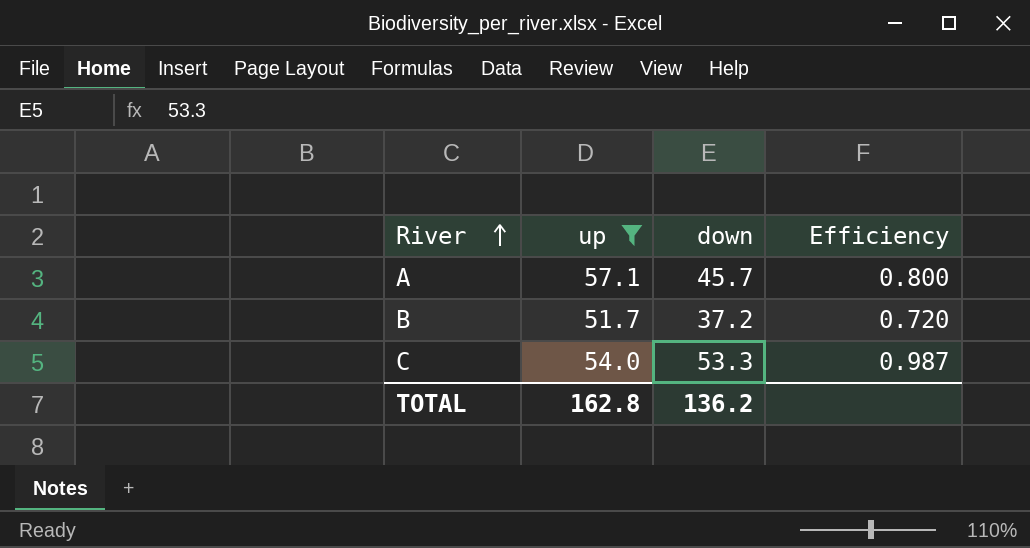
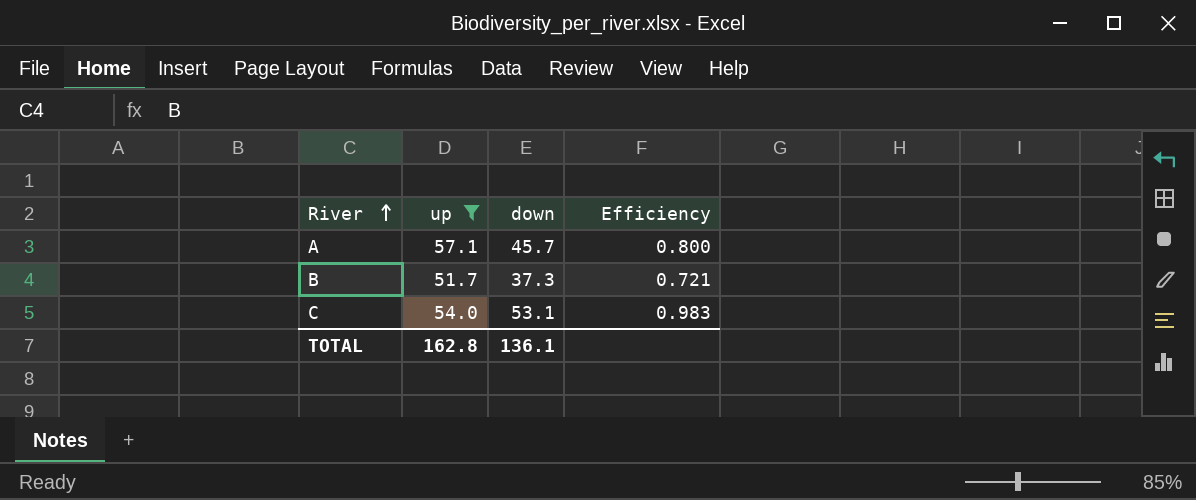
B | down: 37.2 -> 37.3
B | Efficiency: 0.720 -> 0.721
C | down: 53.3 -> 53.1
C | Efficiency: 0.987 -> 0.983
TOTAL | down: 136.2 -> 136.1

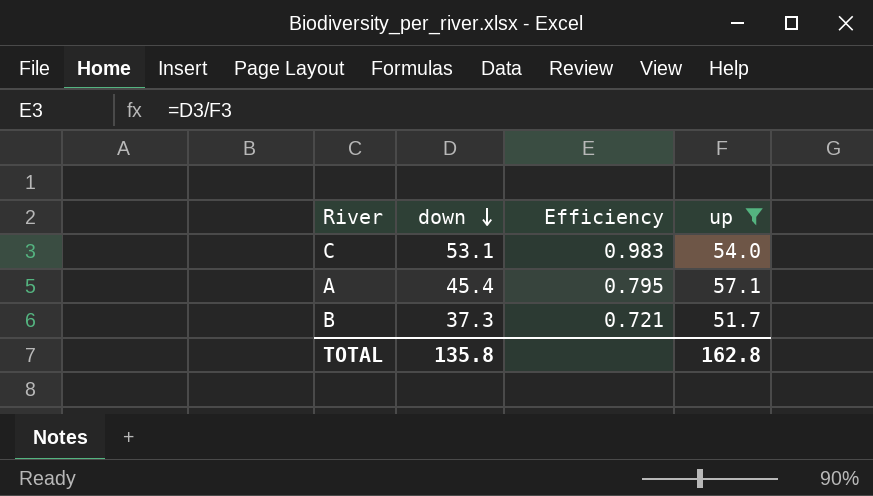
row order: River ascending -> down descending
column up | position: 2 -> 4
A | down: 45.7 -> 45.4
A | Efficiency: 0.800 -> 0.795
TOTAL | down: 136.1 -> 135.8

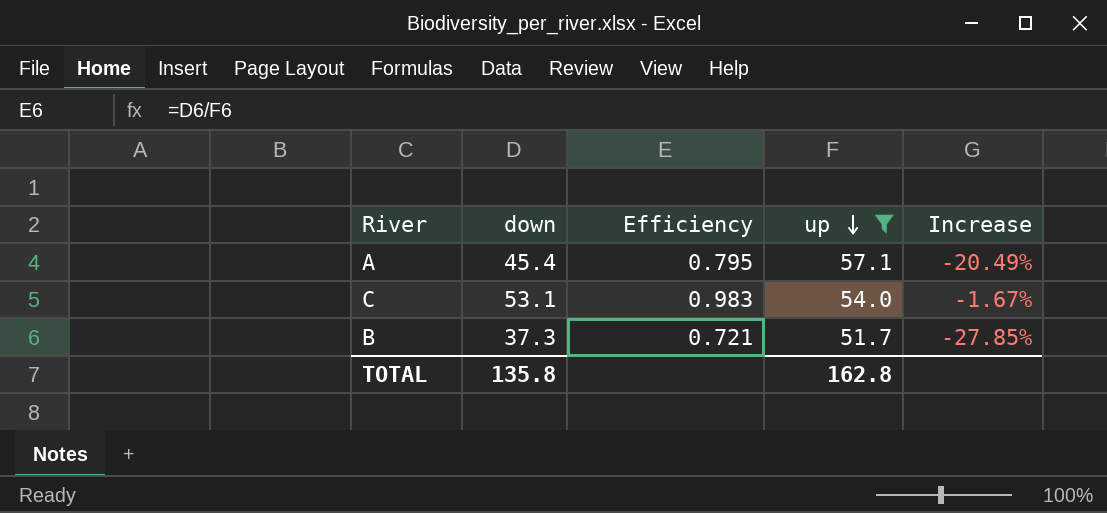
row order: down descending -> up descending
column Increase | formula: none -> ([down] - [up]) / [up]

